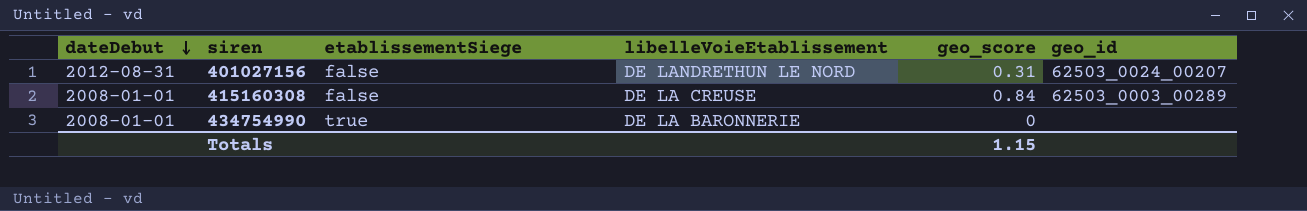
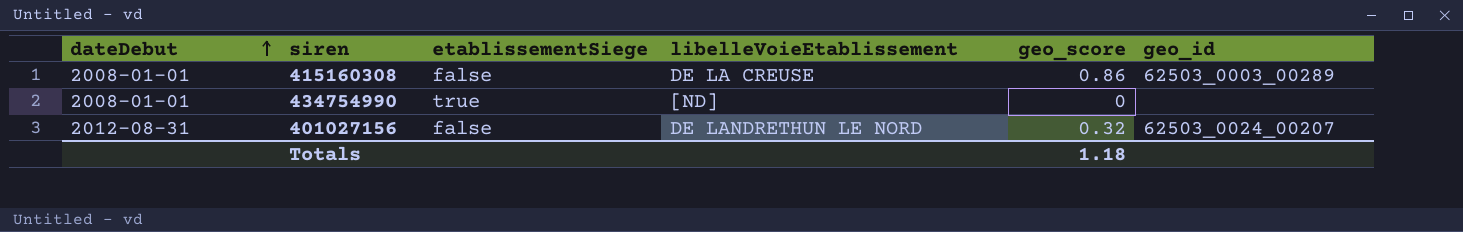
row order: dateDebut descending -> dateDebut ascending
415160308 | geo_score: 0.84 -> 0.86
434754990 | libelleVoieEtablissement: DE LA BARONNERIE -> [ND]
401027156 | geo_score: 0.31 -> 0.32
Totals | geo_score: 1.15 -> 1.18

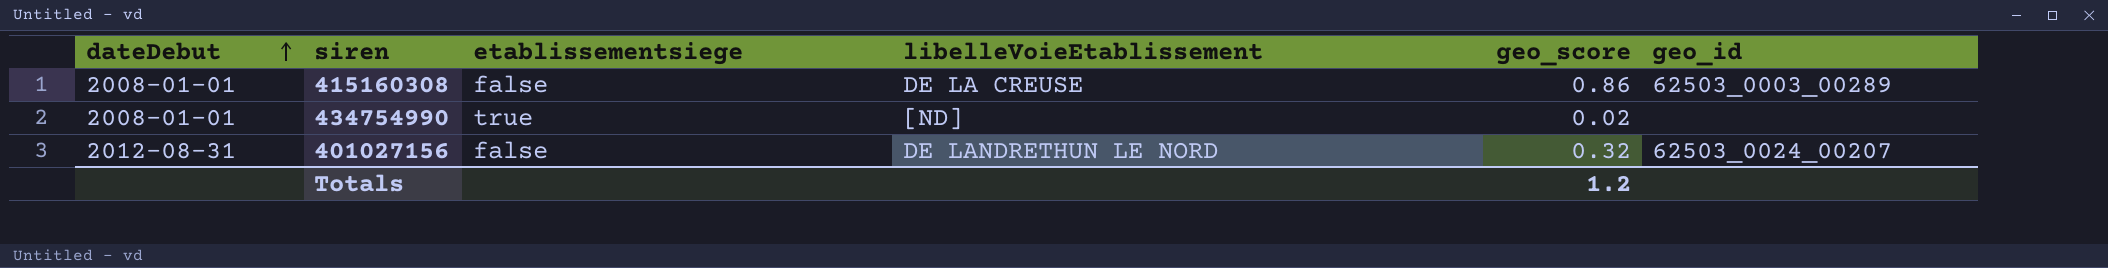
column name: etablissementSiege -> etablissementsiege
434754990 | geo_score: 0 -> 0.02
Totals | geo_score: 1.18 -> 1.2

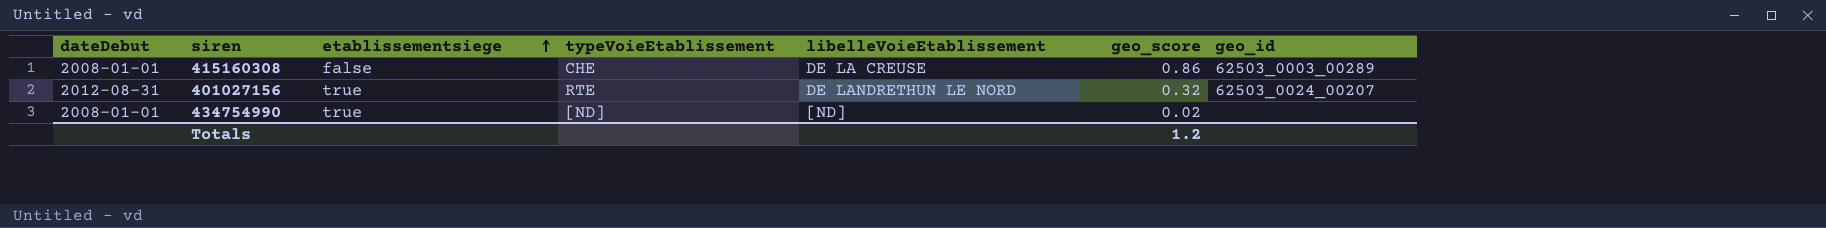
row order: dateDebut ascending -> etablissementsiege ascending
column typeVoieEtablissement | position: none -> 4
401027156 | etablissementsiege: false -> true

